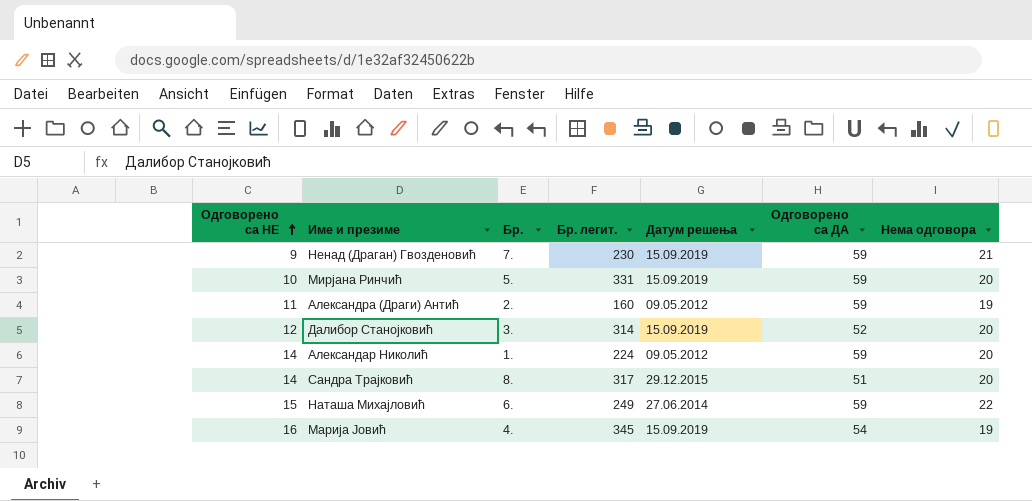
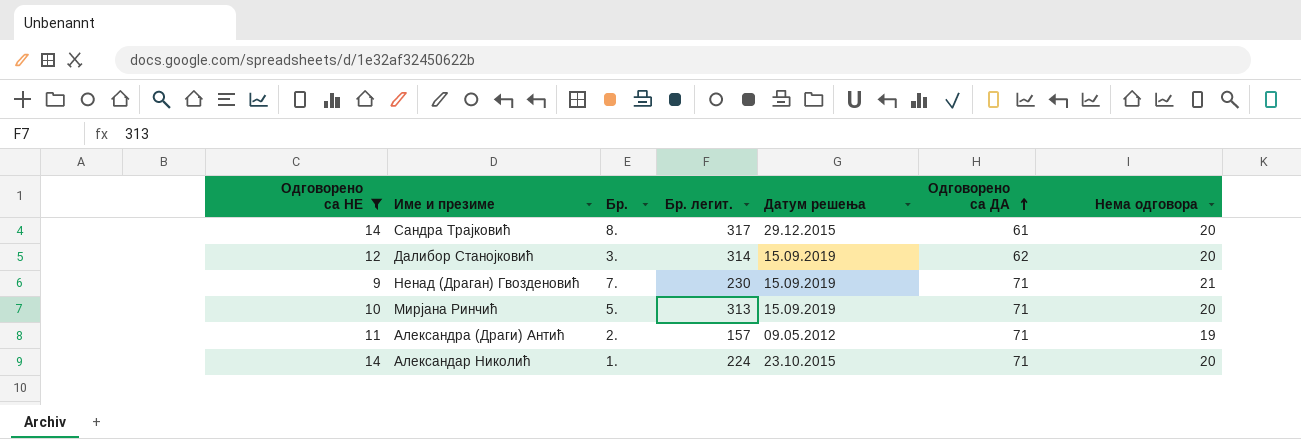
filter: none -> Одговорено са НЕ <= 14
row order: Одговорено са НЕ ascending -> Одговорено са ДА ascending
Сандра Трајковић | Одговорено са ДА: 51 -> 61
Далибор Станојковић | Одговорено са ДА: 52 -> 62
Ненад (Драган) Гвозденовић | Одговорено са ДА: 59 -> 71
Мирјана Ринчић | Бр. легит.: 331 -> 313
Мирјана Ринчић | Одговорено са ДА: 59 -> 71
Александра (Драги) Антић | Бр. легит.: 160 -> 157
Александра (Драги) Антић | Одговорено са ДА: 59 -> 71
Александар Николић | Датум решења: 09.05.2012 -> 23.10.2015
Александар Николић | Одговорено са ДА: 59 -> 71

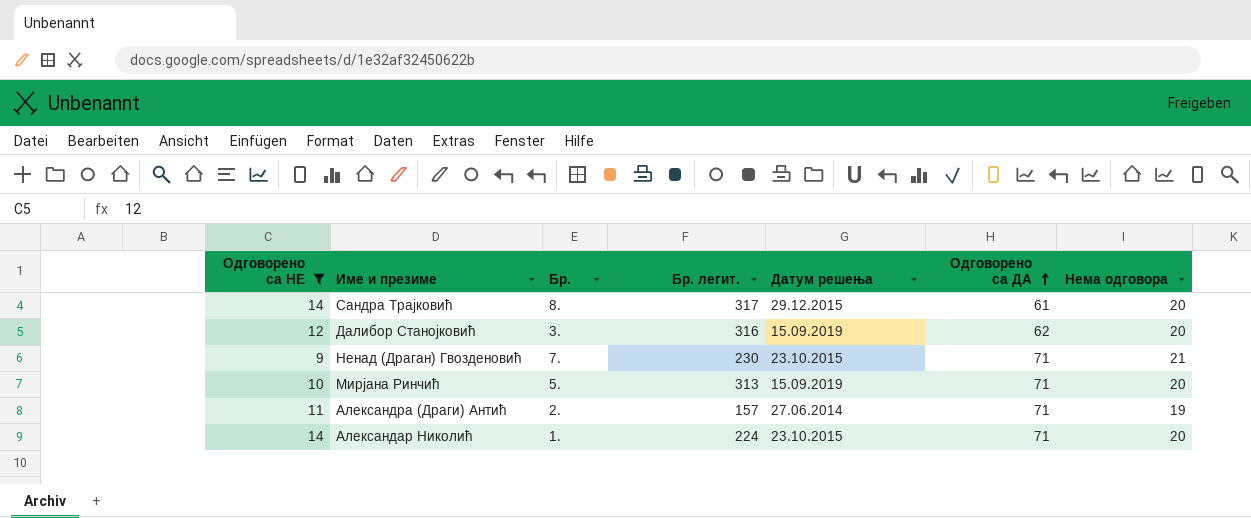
Далибор Станојковић | Бр. легит.: 314 -> 316
Ненад (Драган) Гвозденовић | Датум решења: 15.09.2019 -> 23.10.2015
Александра (Драги) Антић | Датум решења: 09.05.2012 -> 27.06.2014

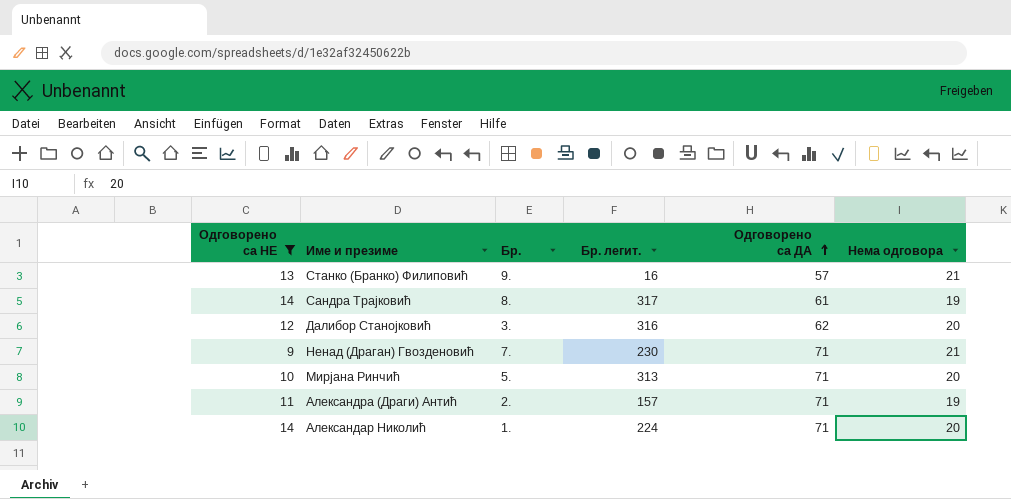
column Датум решења | position: 5 -> none
row Станко (Бранко) Филиповић: none -> 13 | 9. | 16 | 57 | 21
Сандра Трајковић | Нема одговора: 20 -> 19

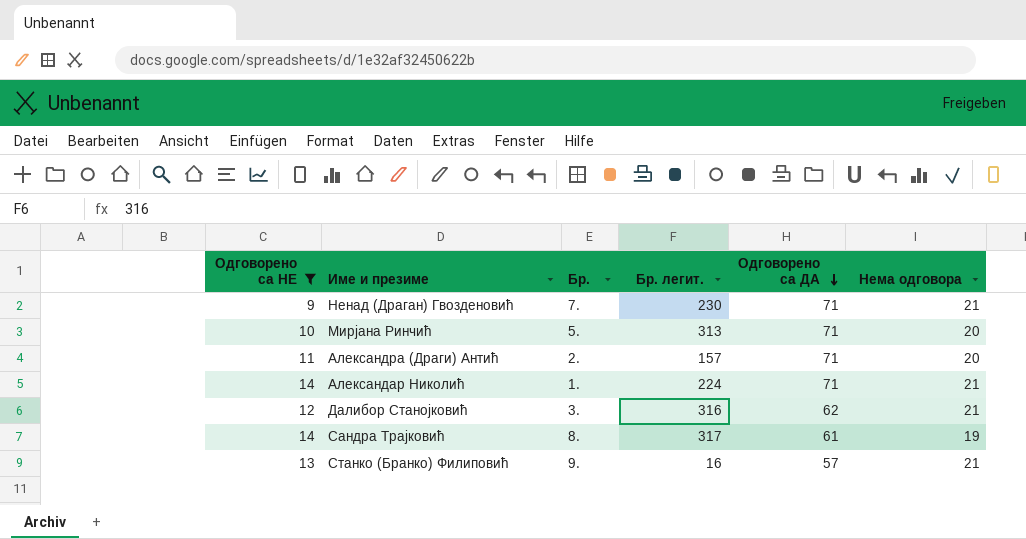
row order: Одговорено са ДА ascending -> Одговорено са ДА descending
Александра (Драги) Антић | Нема одговора: 19 -> 20
Александар Николић | Нема одговора: 20 -> 21
Далибор Станојковић | Нема одговора: 20 -> 21

